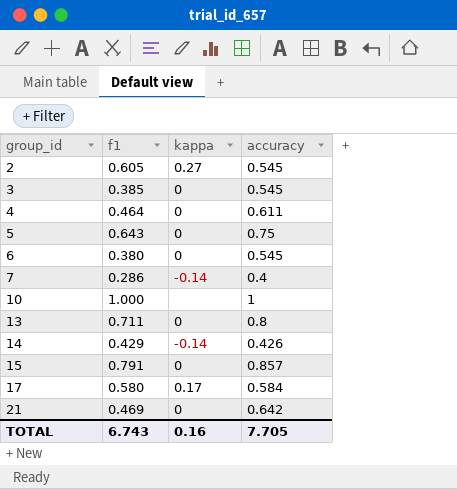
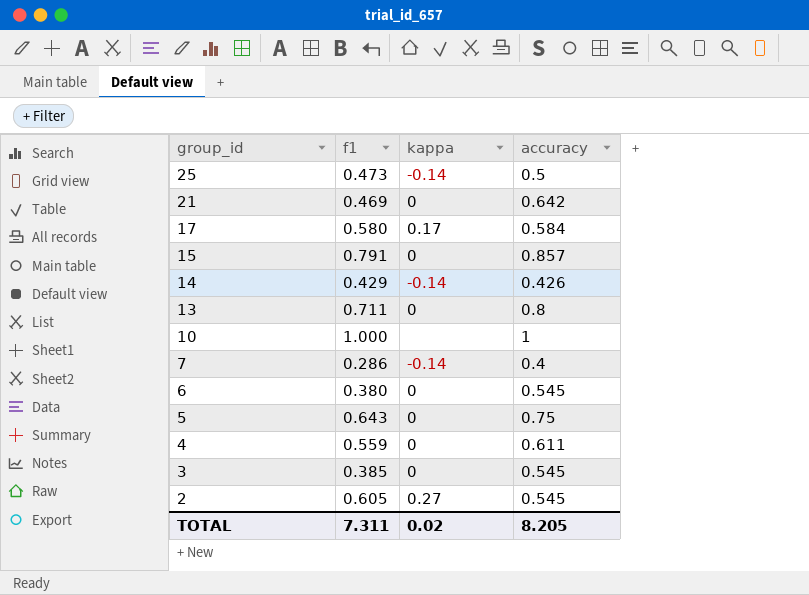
row order: group_id ascending -> group_id descending
row 25: none -> 0.473 | -0.14 | 0.5
4 | f1: 0.464 -> 0.559
TOTAL | f1: 6.743 -> 7.311
TOTAL | kappa: 0.16 -> 0.02
TOTAL | accuracy: 7.705 -> 8.205

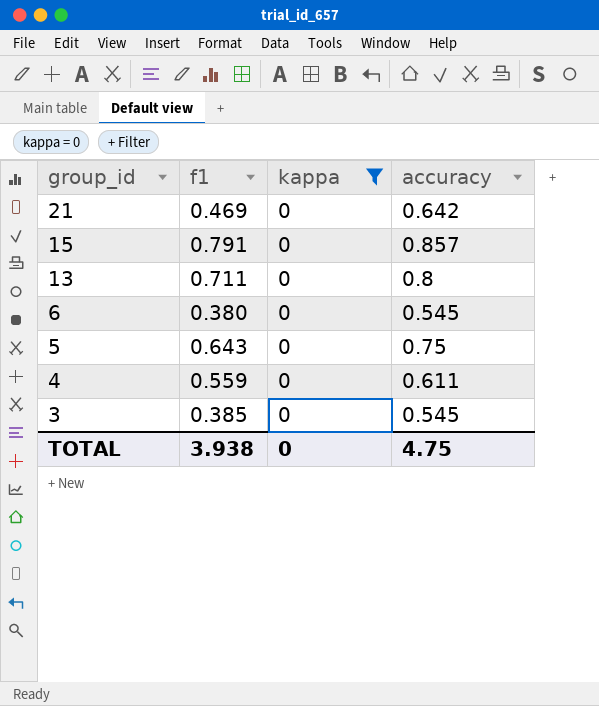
filter: none -> kappa = 0
TOTAL | f1: 7.311 -> 3.938
TOTAL | kappa: 0.02 -> 0
TOTAL | accuracy: 8.205 -> 4.75

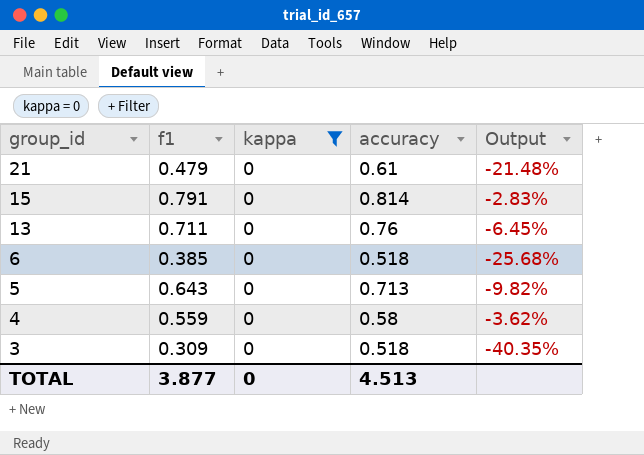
column Output | formula: none -> ([f1] - [accuracy]) / [accuracy]
21 | f1: 0.469 -> 0.479
21 | accuracy: 0.642 -> 0.61
15 | accuracy: 0.857 -> 0.814
13 | accuracy: 0.8 -> 0.76
6 | f1: 0.380 -> 0.385
6 | accuracy: 0.545 -> 0.518
5 | accuracy: 0.75 -> 0.713
4 | accuracy: 0.611 -> 0.58
3 | f1: 0.385 -> 0.309
3 | accuracy: 0.545 -> 0.518
TOTAL | f1: 3.938 -> 3.877
TOTAL | accuracy: 4.75 -> 4.513

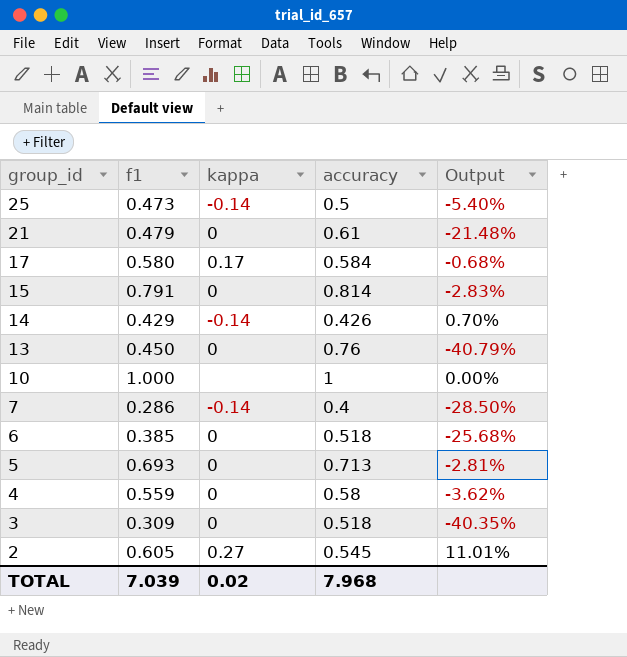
filter: kappa = 0 -> none
13 | f1: 0.711 -> 0.450
13 | Output: -6.45% -> -40.79%
5 | f1: 0.643 -> 0.693
5 | Output: -9.82% -> -2.81%
TOTAL | f1: 3.877 -> 7.039
TOTAL | kappa: 0 -> 0.02
TOTAL | accuracy: 4.513 -> 7.968

